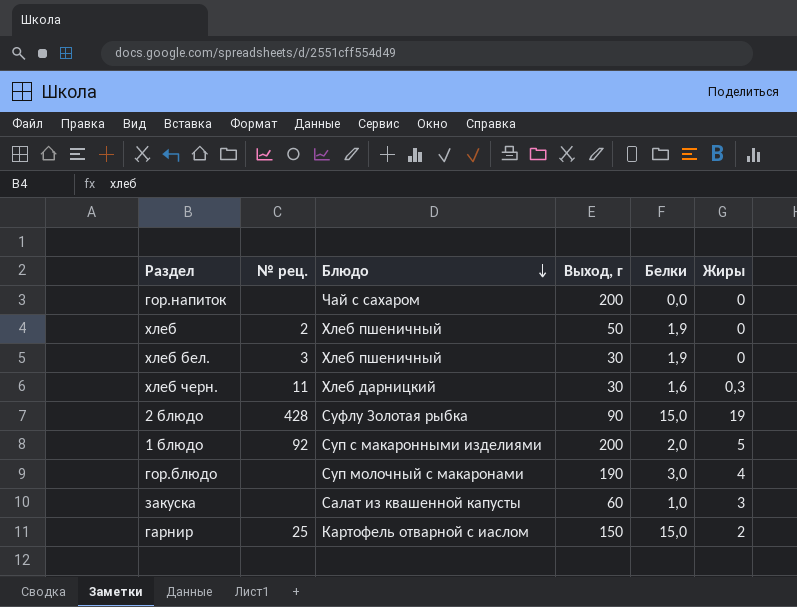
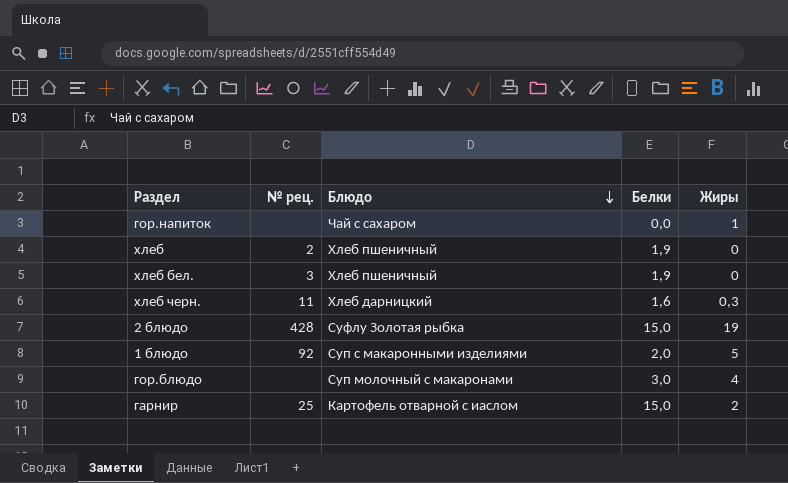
column Выход, г | position: 4 -> none
row закуска: none | Салат из квашенной капусты | 60 | 1,0 | 3 -> none
гор.напиток | Жиры: 0 -> 1

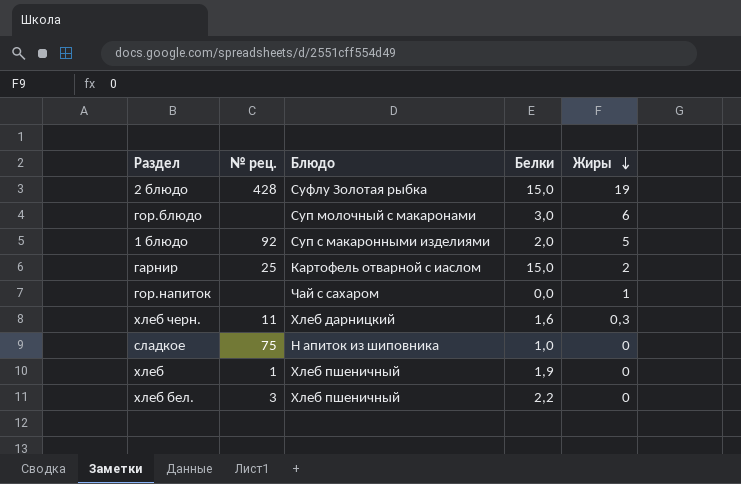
row order: Блюдо descending -> Жиры descending
гор.блюдо | Жиры: 4 -> 6
row сладкое: none -> 75 | Н апиток из шиповника | 1,0 | 0
хлеб | № рец.: 2 -> 1
хлеб бел. | Белки: 1,9 -> 2,2

